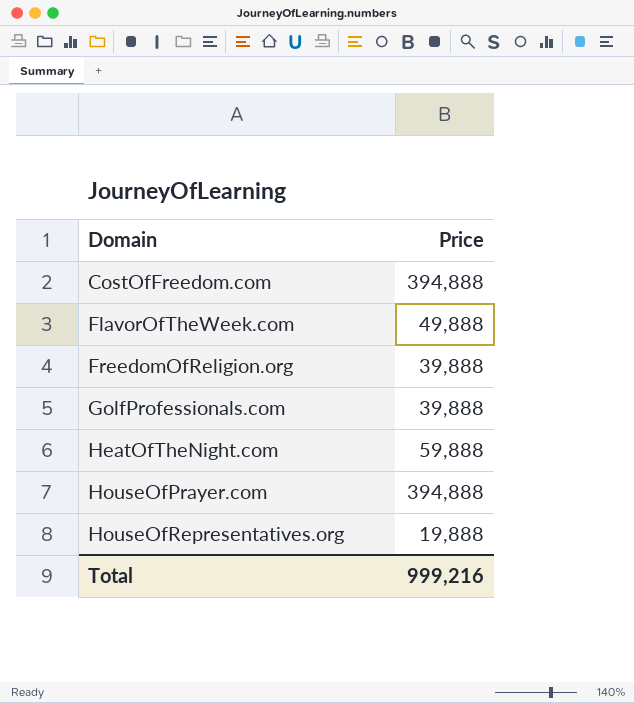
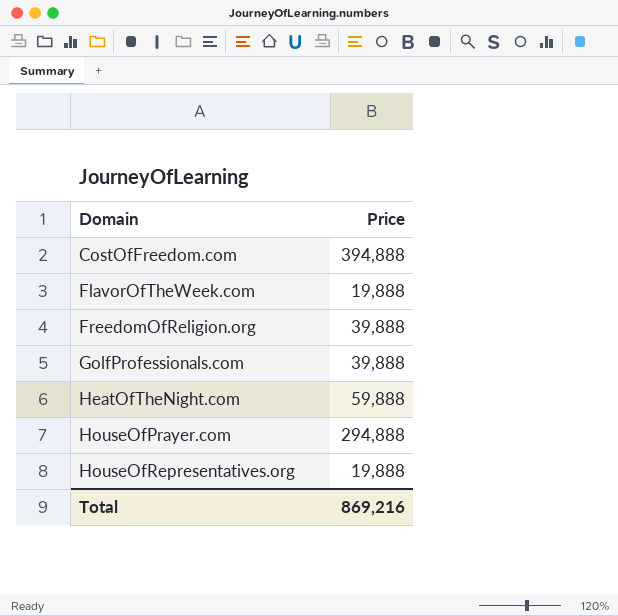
FlavorOfTheWeek.com | Price: 49,888 -> 19,888
HouseOfPrayer.com | Price: 394,888 -> 294,888
Total | Price: 999,216 -> 869,216

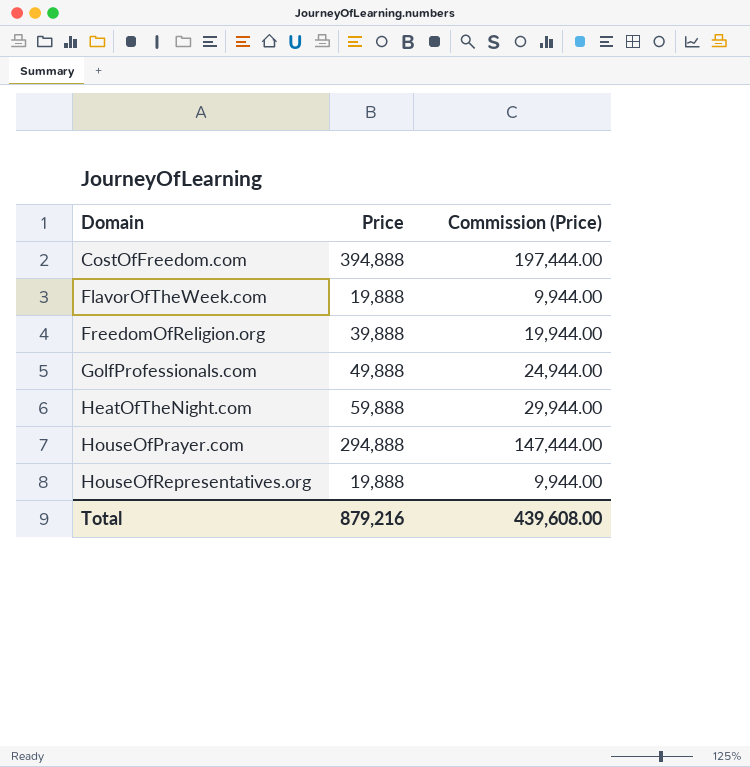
column Commission (Price) | formula: none -> [Price] * 0.5
GolfProfessionals.com | Price: 39,888 -> 49,888
Total | Price: 869,216 -> 879,216

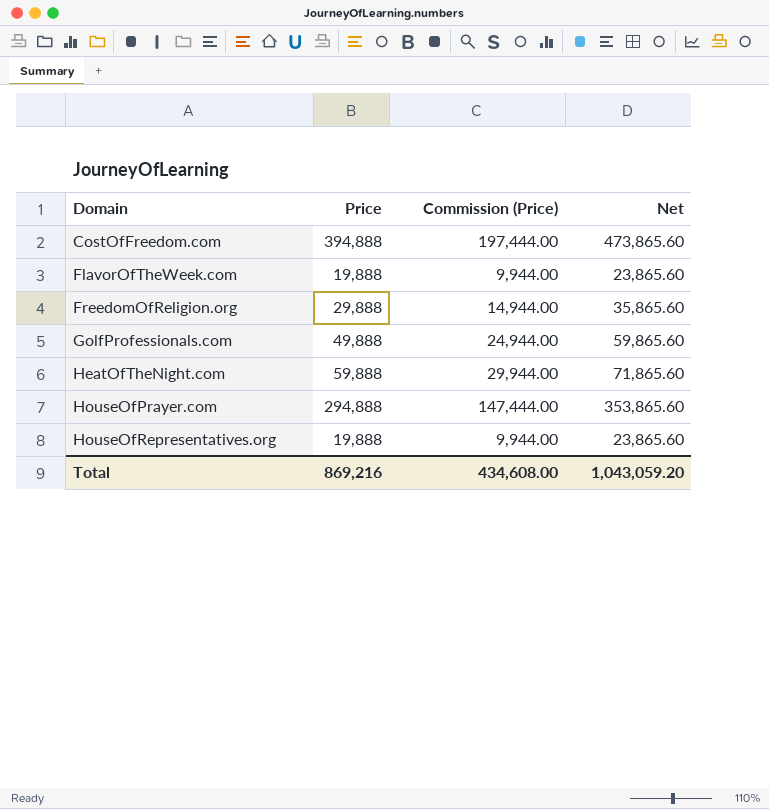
column Net | formula: none -> [Price] * 1.2
FreedomOfReligion.org | Price: 39,888 -> 29,888
FreedomOfReligion.org | Commission (Price): 19,944.00 -> 14,944.00
Total | Price: 879,216 -> 869,216
Total | Commission (Price): 439,608.00 -> 434,608.00

